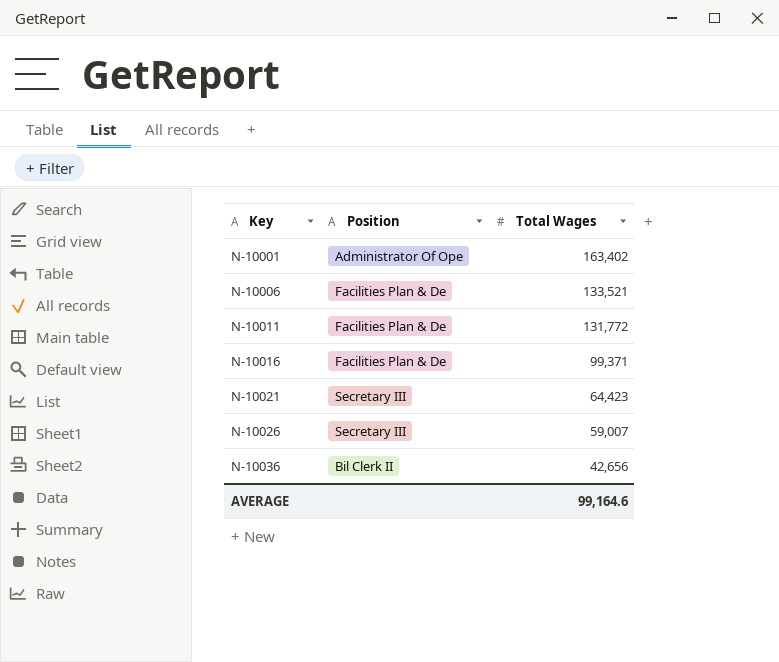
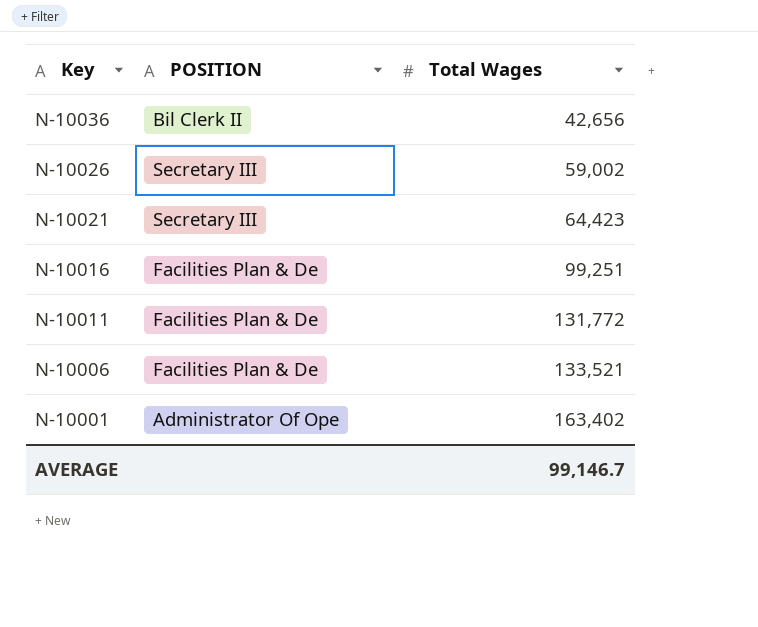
row order: Key ascending -> Key descending
column name: Position -> POSITION
N-10026 | Total Wages: 59,007 -> 59,002
N-10016 | Total Wages: 99,371 -> 99,251
AVERAGE | Total Wages: 99,164.6 -> 99,146.7

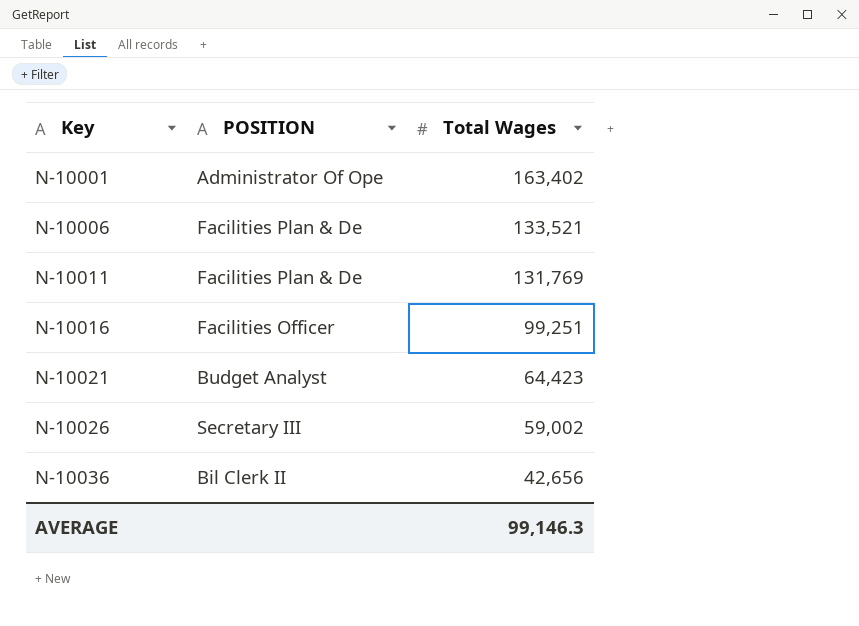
row order: Key descending -> Key ascending
N-10011 | Total Wages: 131,772 -> 131,769
N-10016 | POSITION: Facilities Plan & De -> Facilities Officer
N-10021 | POSITION: Secretary III -> Budget Analyst
AVERAGE | Total Wages: 99,146.7 -> 99,146.3

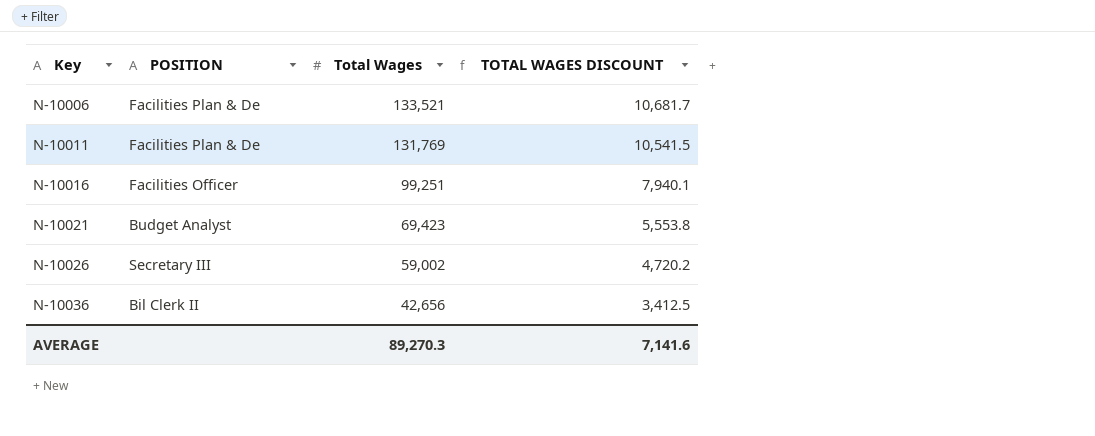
column TOTAL WAGES DISCOUNT | formula: none -> [Total Wages] * 0.08
row N-10001: Administrator Of Ope | 163,402 -> none
N-10021 | Total Wages: 64,423 -> 69,423
AVERAGE | Total Wages: 99,146.3 -> 89,270.3

